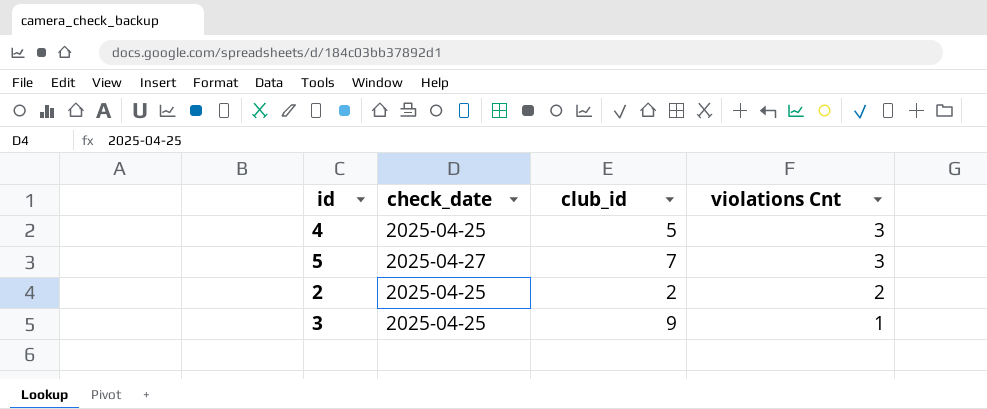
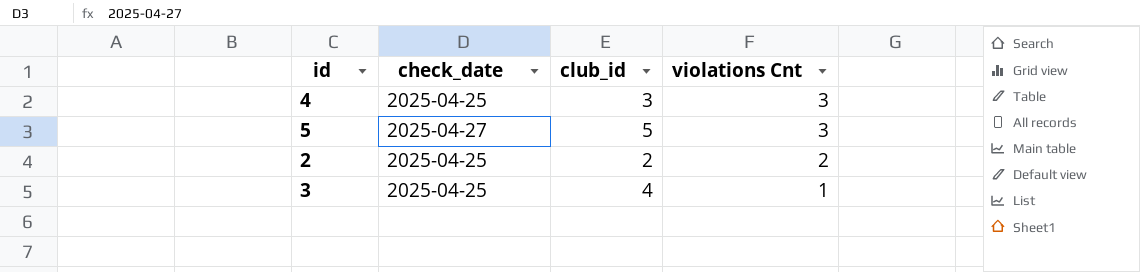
4 | club_id: 5 -> 3
5 | club_id: 7 -> 5
3 | club_id: 9 -> 4

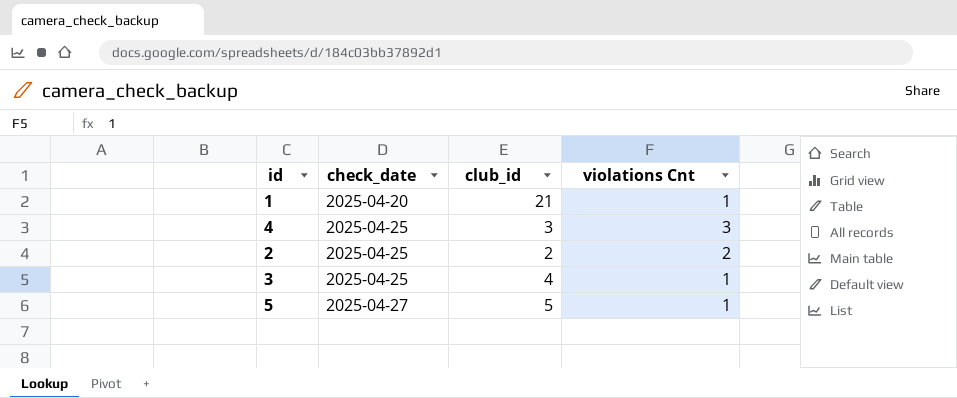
row order: violations Cnt descending -> check_date ascending
row 1: none -> 2025-04-20 | 21 | 1
5 | violations Cnt: 3 -> 1

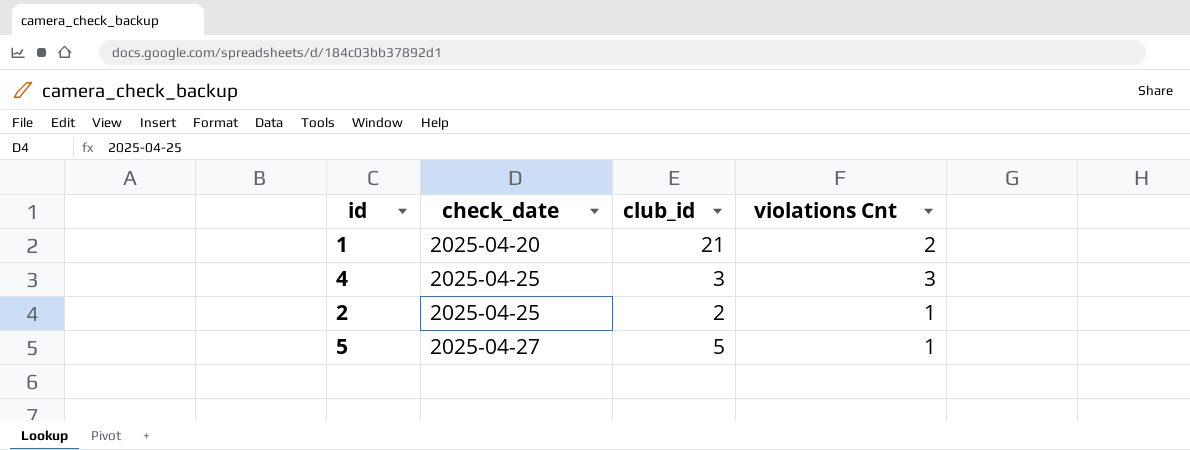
row 3: 2025-04-25 | 4 | 1 -> none
1 | violations Cnt: 1 -> 2
2 | violations Cnt: 2 -> 1

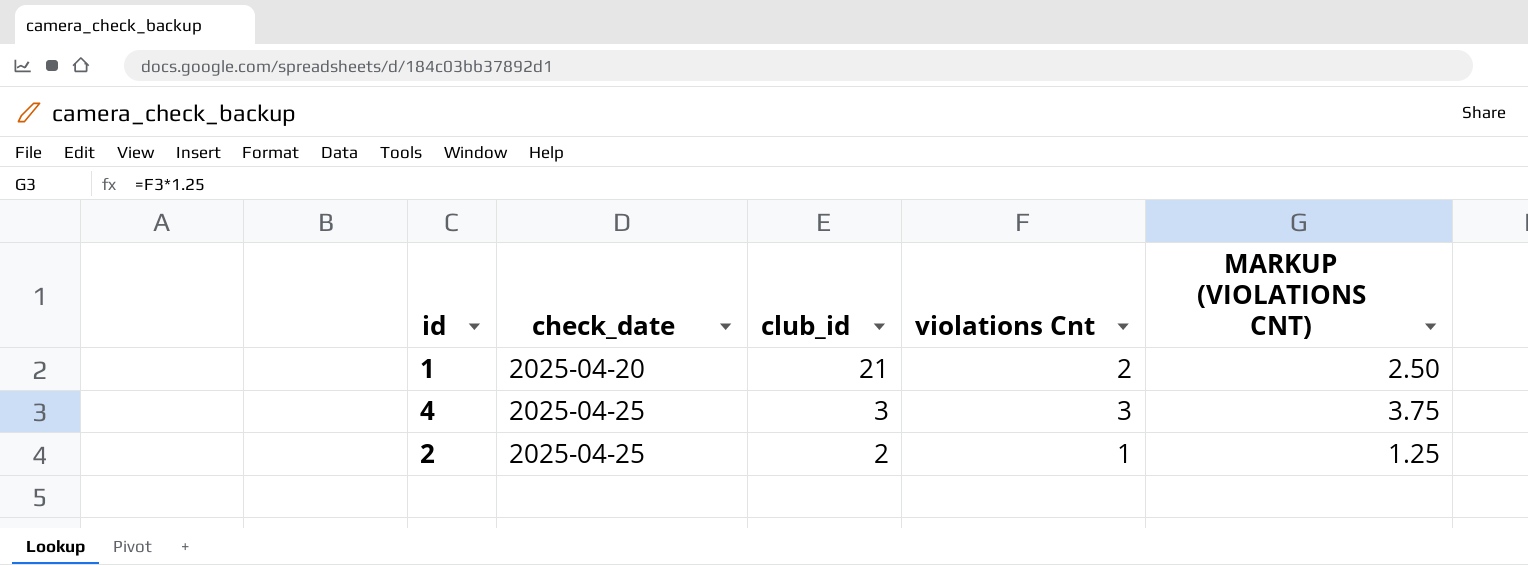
column MARKUP (VIOLATIONS CNT) | formula: none -> [violations Cnt] * 1.25
row 5: 2025-04-27 | 5 | 1 -> none

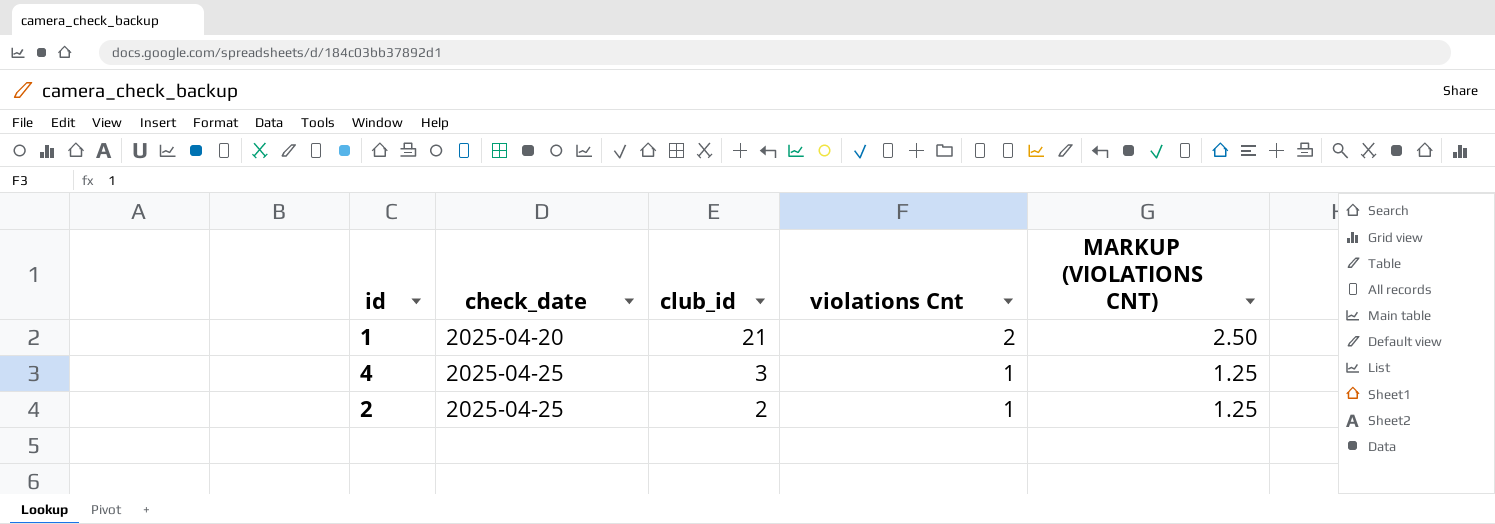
4 | violations Cnt: 3 -> 1
4 | MARKUP (VIOLATIONS CNT): 3.75 -> 1.25

